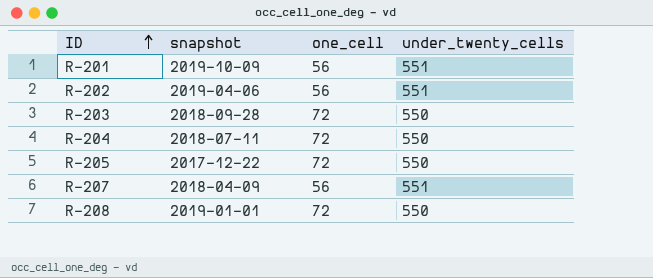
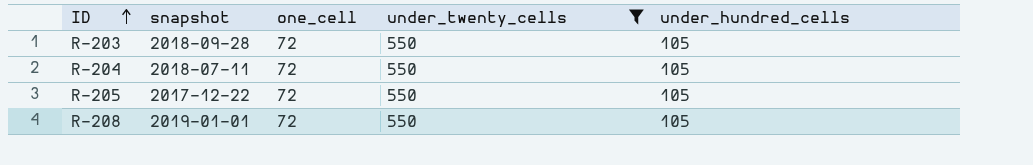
filter: none -> under_twenty_cells = 550
column under_hundred_cells | position: none -> 5

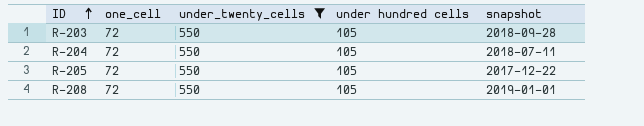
column name: under_hundred_cells -> under hundred cells
column snapshot | position: 2 -> 5

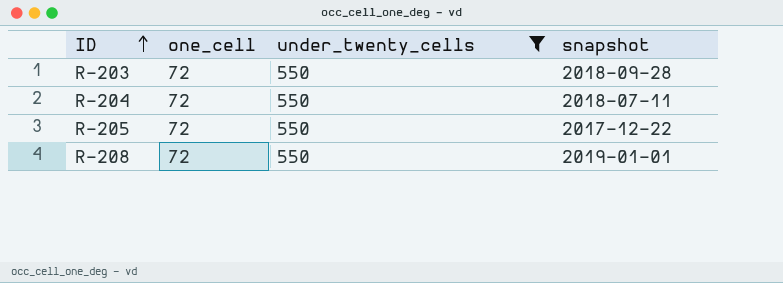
column under hundred cells | position: 4 -> none

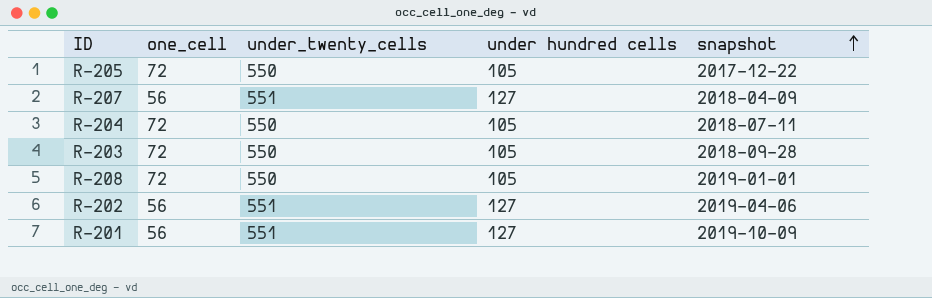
filter: under_twenty_cells = 550 -> none
row order: ID ascending -> snapshot ascending
column under hundred cells | position: none -> 4

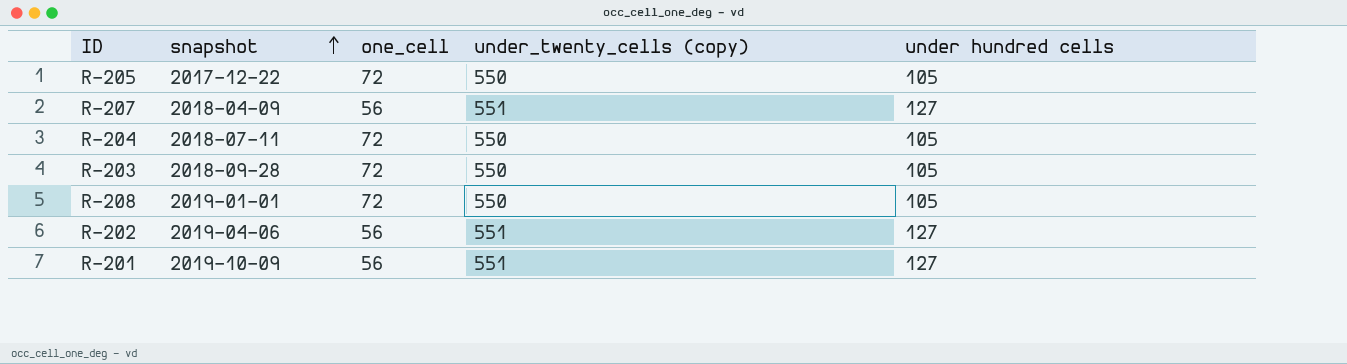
column snapshot | position: 5 -> 2
column name: under_twenty_cells -> under_twenty_cells (copy)

